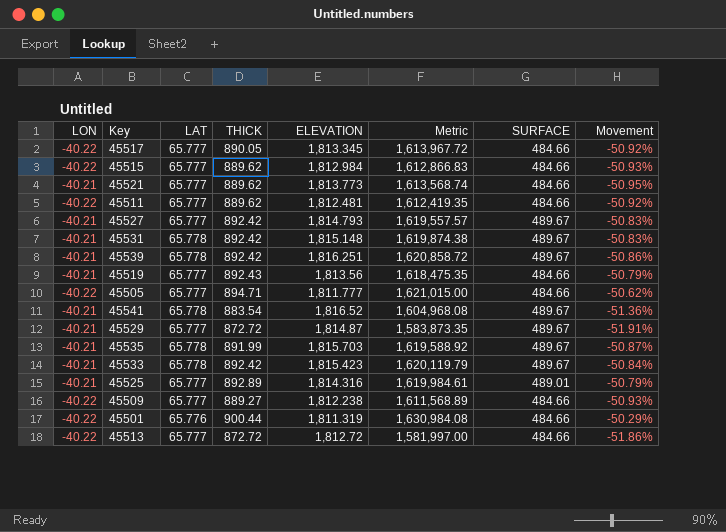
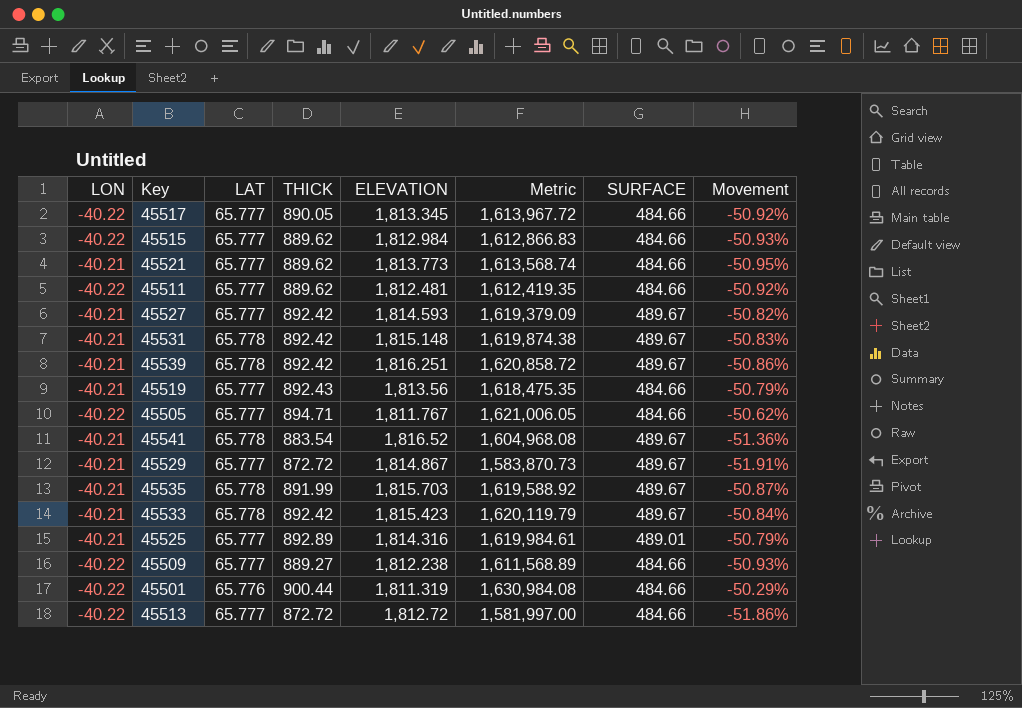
45527 | ELEVATION: 1,814.793 -> 1,814.593
45527 | Metric: 1,619,557.57 -> 1,619,379.09
45527 | Movement: -50.83% -> -50.82%
45505 | ELEVATION: 1,811.777 -> 1,811.767
45505 | Metric: 1,621,015.00 -> 1,621,006.05
45529 | ELEVATION: 1,814.87 -> 1,814.867
45529 | Metric: 1,583,873.35 -> 1,583,870.73

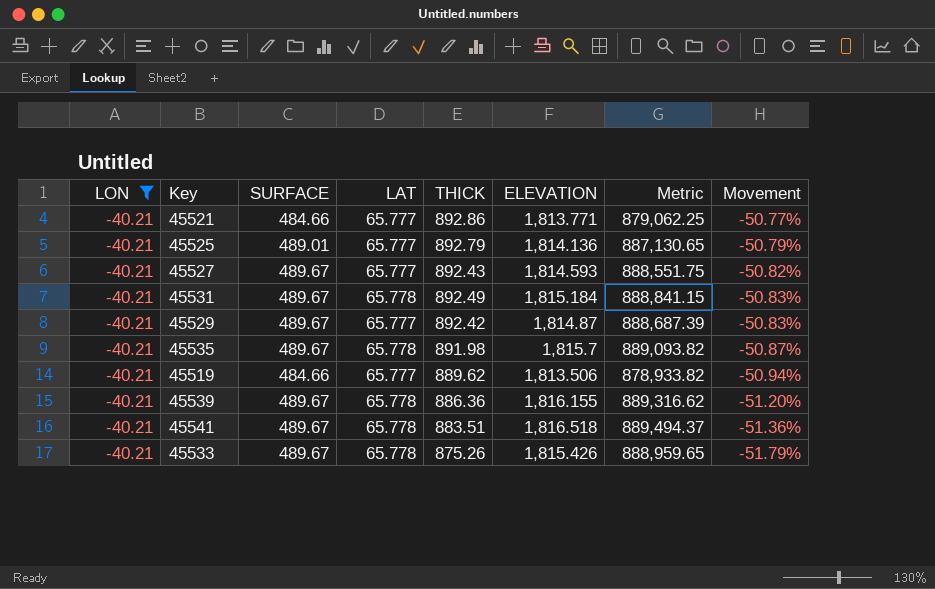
filter: none -> LON = -40.21
row order: none -> Movement descending
column SURFACE | position: 7 -> 3
column Metric | formula: [THICK] * [ELEVATION] -> [SURFACE] * [ELEVATION]
45521 | THICK: 889.62 -> 892.86
45521 | ELEVATION: 1,813.773 -> 1,813.771
45521 | Movement: -50.95% -> -50.77%
45525 | THICK: 892.89 -> 892.79
45525 | ELEVATION: 1,814.316 -> 1,814.136
45527 | THICK: 892.42 -> 892.43
45531 | THICK: 892.42 -> 892.49
45531 | ELEVATION: 1,815.148 -> 1,815.184
45529 | THICK: 872.72 -> 892.42
45529 | ELEVATION: 1,814.867 -> 1,814.87
45529 | Movement: -51.91% -> -50.83%
45535 | THICK: 891.99 -> 891.98
45535 | ELEVATION: 1,815.703 -> 1,815.7
45519 | THICK: 892.43 -> 889.62
45519 | ELEVATION: 1,813.56 -> 1,813.506
45519 | Movement: -50.79% -> -50.94%
45539 | THICK: 892.42 -> 886.36
45539 | ELEVATION: 1,816.251 -> 1,816.155
45539 | Movement: -50.86% -> -51.20%
45541 | THICK: 883.54 -> 883.51
45541 | ELEVATION: 1,816.52 -> 1,816.518
45533 | THICK: 892.42 -> 875.26
45533 | ELEVATION: 1,815.423 -> 1,815.426
45533 | Movement: -50.84% -> -51.79%

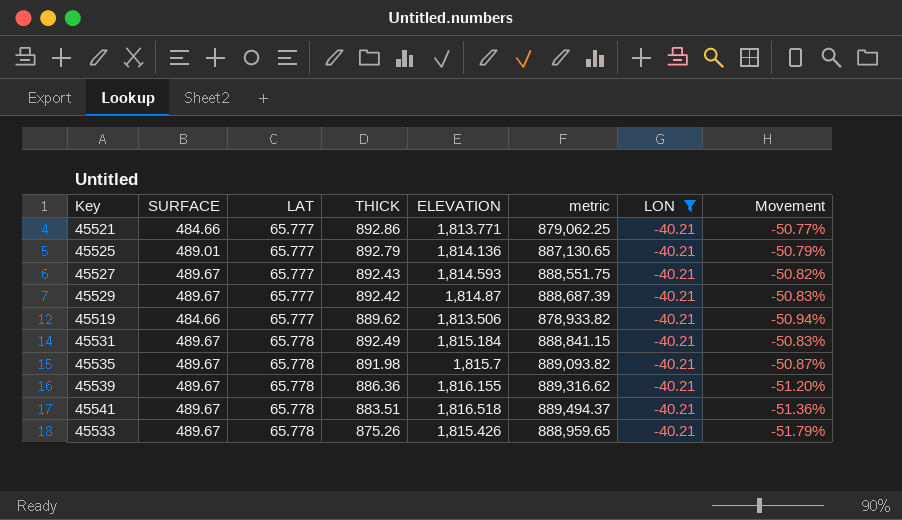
row order: Movement descending -> LAT ascending
column name: Metric -> metric
column LON | position: 1 -> 7

